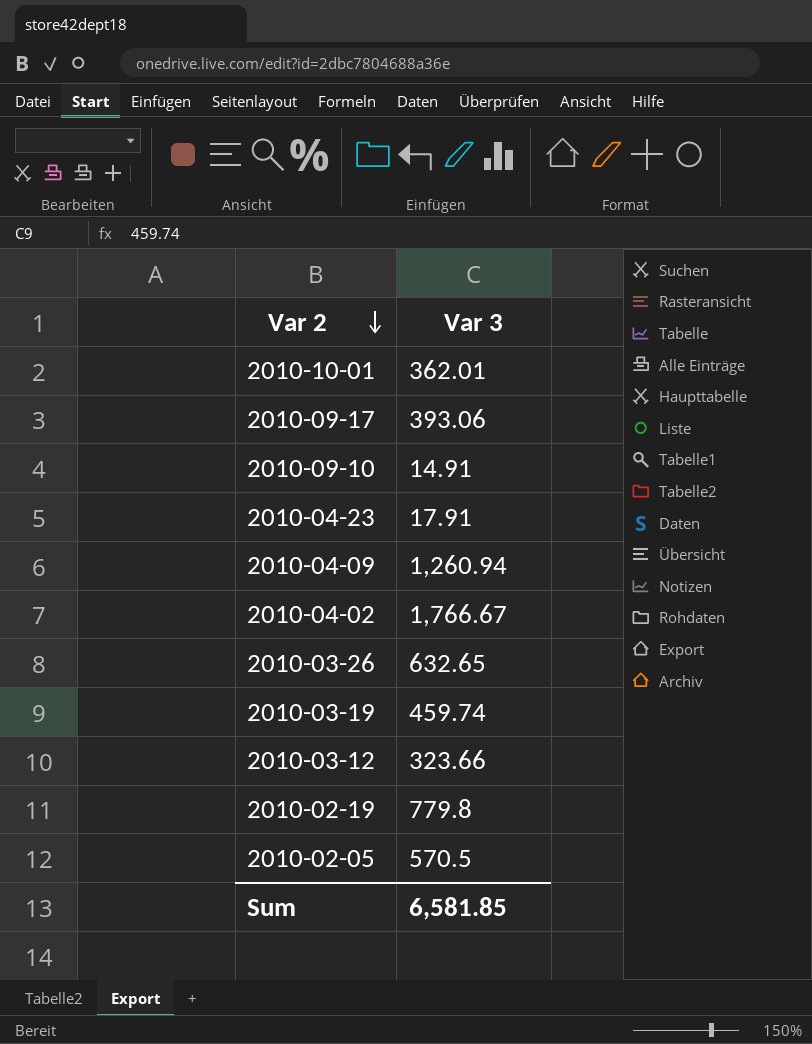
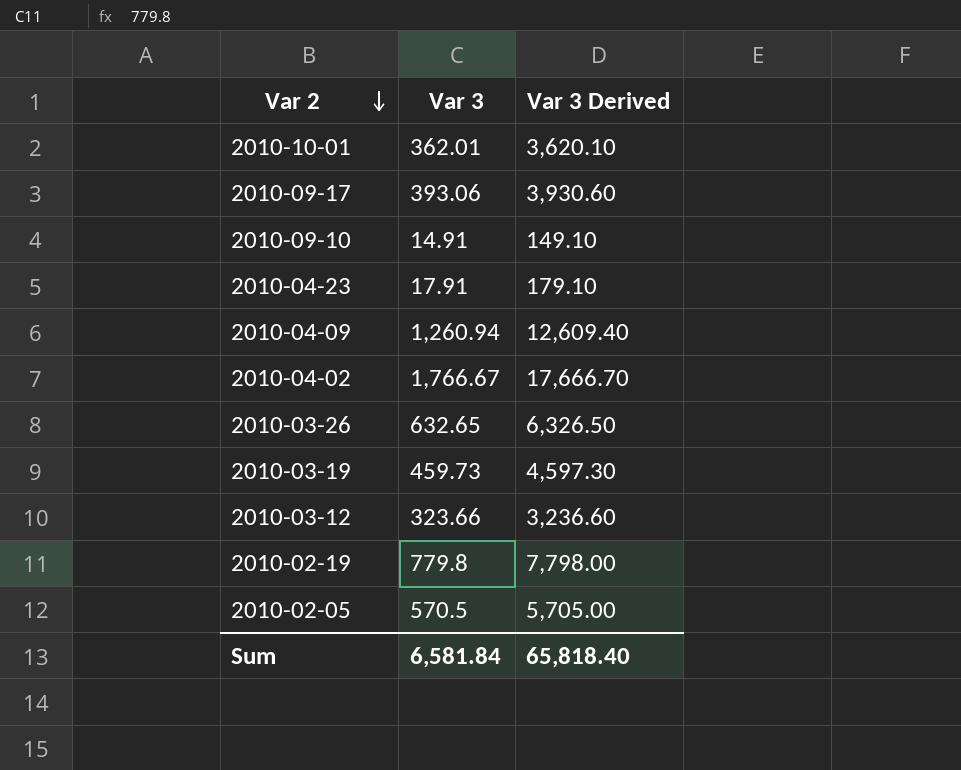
column Var 3 Derived | formula: none -> [Var 3] * 10
2010-03-19 | Var 3: 459.74 -> 459.73
Sum | Var 3: 6,581.85 -> 6,581.84

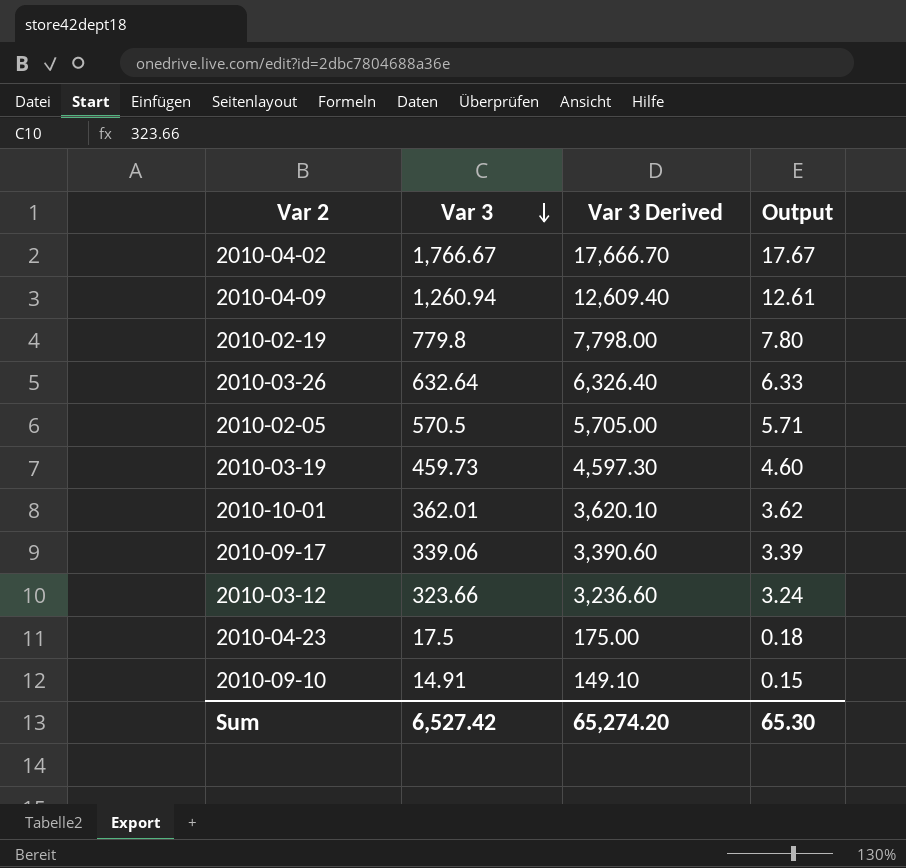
row order: Var 2 descending -> Var 3 descending
column Output | formula: none -> [Var 3] * 0.01
2010-03-26 | Var 3: 632.65 -> 632.64
2010-03-26 | Var 3 Derived: 6,326.50 -> 6,326.40
2010-09-17 | Var 3: 393.06 -> 339.06
2010-09-17 | Var 3 Derived: 3,930.60 -> 3,390.60
2010-04-23 | Var 3: 17.91 -> 17.5
2010-04-23 | Var 3 Derived: 179.10 -> 175.00
Sum | Var 3: 6,581.84 -> 6,527.42
Sum | Var 3 Derived: 65,818.40 -> 65,274.20

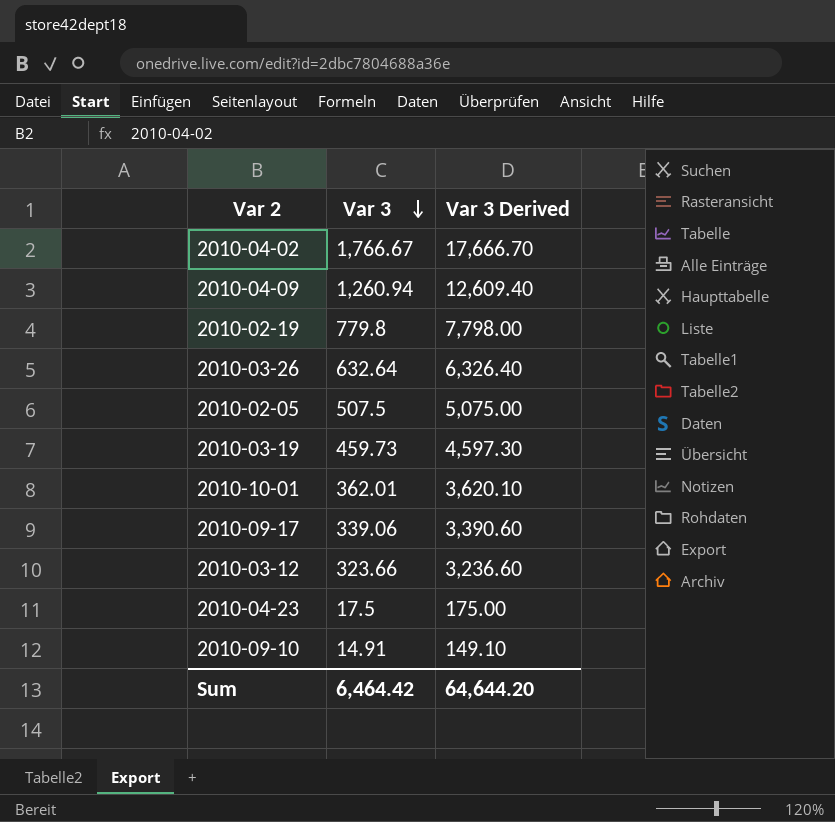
column Output | formula: [Var 3] * 0.01 -> none
2010-02-05 | Var 3: 570.5 -> 507.5
2010-02-05 | Var 3 Derived: 5,705.00 -> 5,075.00
Sum | Var 3: 6,527.42 -> 6,464.42
Sum | Var 3 Derived: 65,274.20 -> 64,644.20

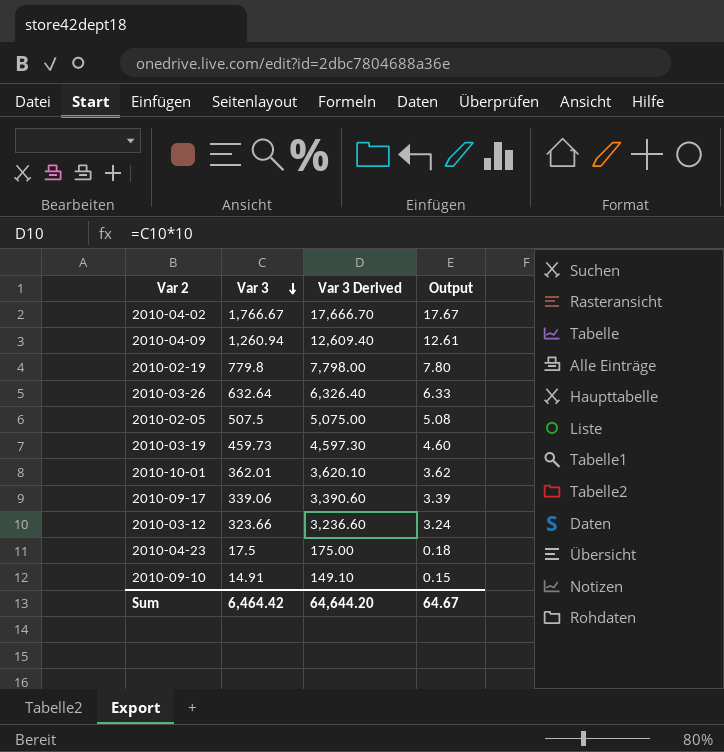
column Output | formula: none -> [Var 3] * 0.01

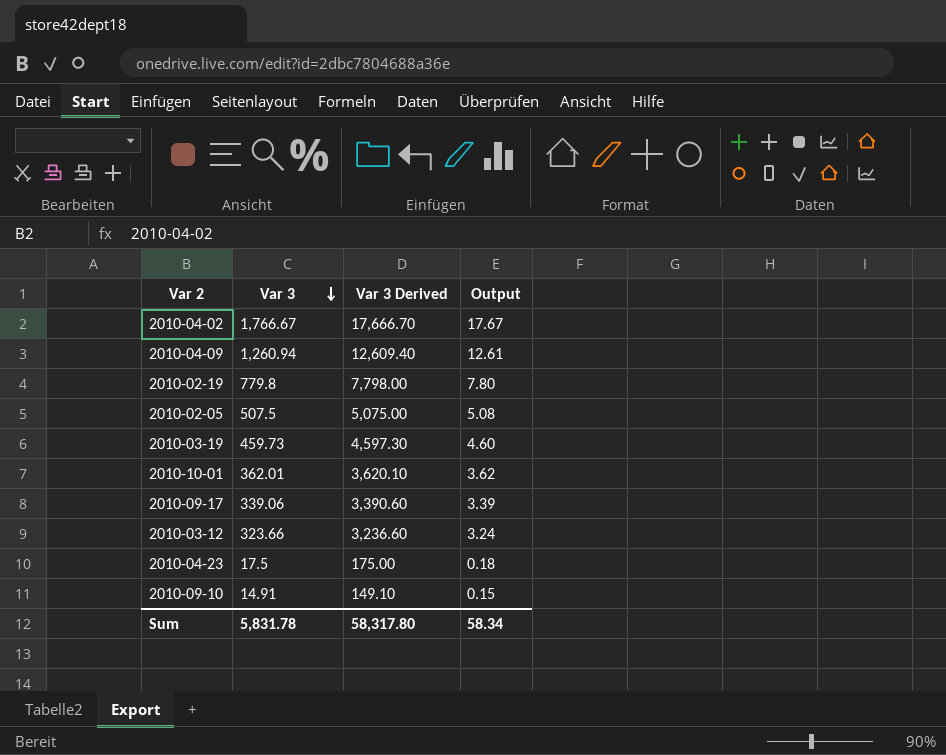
row 2010-03-26: 632.64 | 6,326.40 | 6.33 -> none
Sum | Var 3: 6,464.42 -> 5,831.78
Sum | Var 3 Derived: 64,644.20 -> 58,317.80
Sum | Output: 64.67 -> 58.34

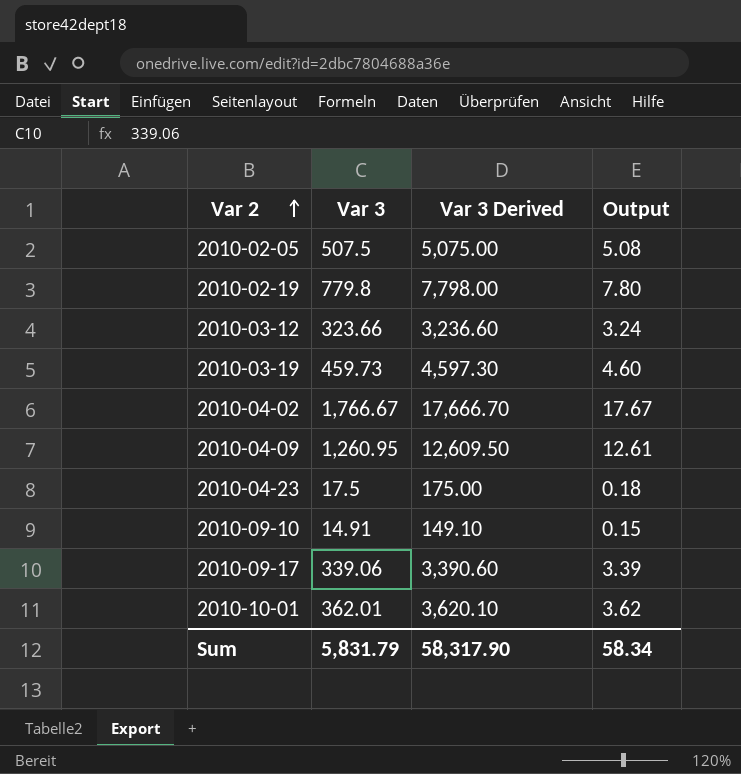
row order: Var 3 descending -> Var 2 ascending
2010-04-09 | Var 3: 1,260.94 -> 1,260.95
2010-04-09 | Var 3 Derived: 12,609.40 -> 12,609.50
Sum | Var 3: 5,831.78 -> 5,831.79
Sum | Var 3 Derived: 58,317.80 -> 58,317.90

